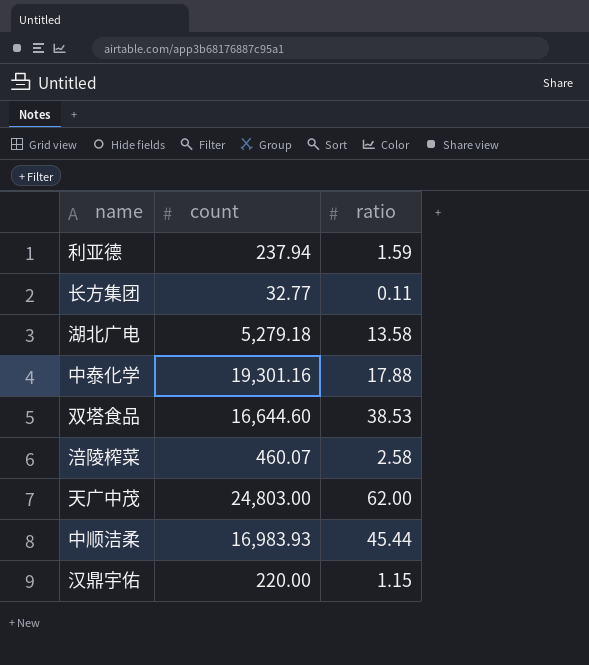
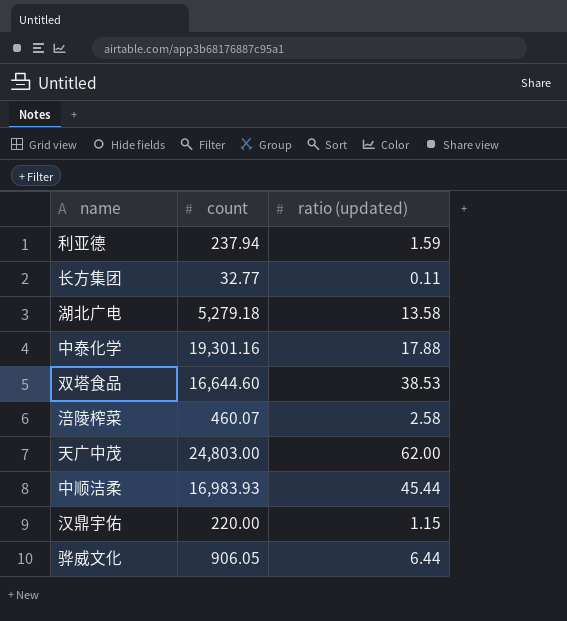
column name: ratio -> ratio (updated)
row 骅威文化: none -> 906.05 | 6.44

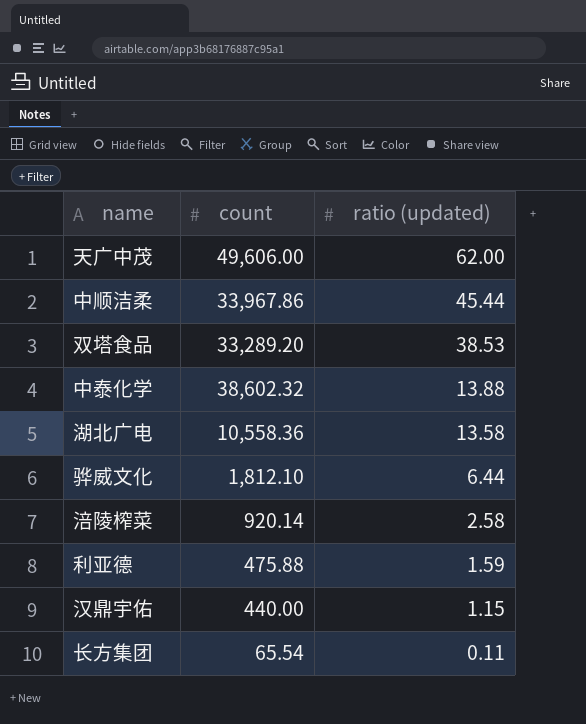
row order: none -> ratio (updated) descending
天广中茂 | count: 24,803.00 -> 49,606.00
中顺洁柔 | count: 16,983.93 -> 33,967.86
双塔食品 | count: 16,644.60 -> 33,289.20
中泰化学 | count: 19,301.16 -> 38,602.32
中泰化学 | ratio (updated): 17.88 -> 13.88
湖北广电 | count: 5,279.18 -> 10,558.36
骅威文化 | count: 906.05 -> 1,812.10
涪陵榨菜 | count: 460.07 -> 920.14
利亚德 | count: 237.94 -> 475.88
汉鼎宇佑 | count: 220.00 -> 440.00
长方集团 | count: 32.77 -> 65.54

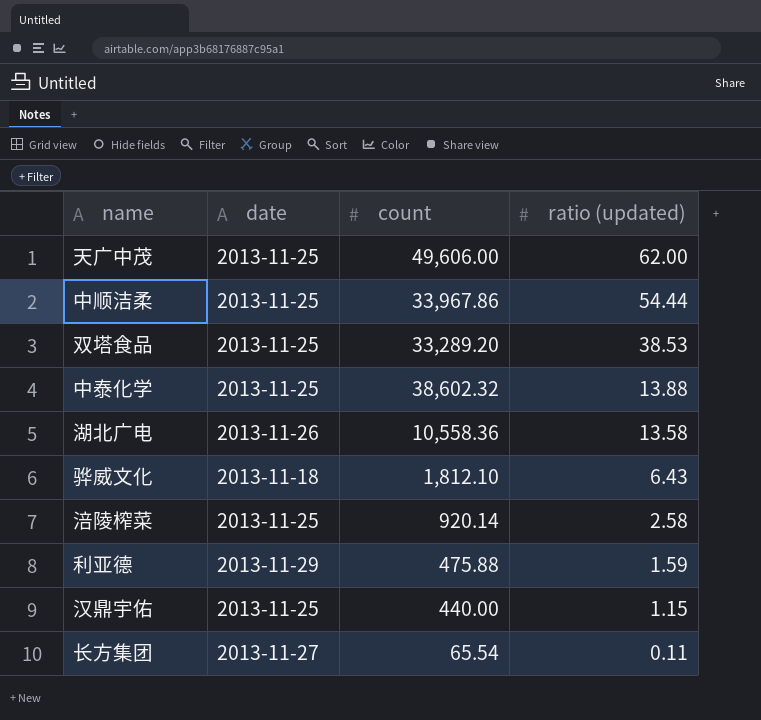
column date | position: none -> 2
中顺洁柔 | ratio (updated): 45.44 -> 54.44
骅威文化 | ratio (updated): 6.44 -> 6.43

